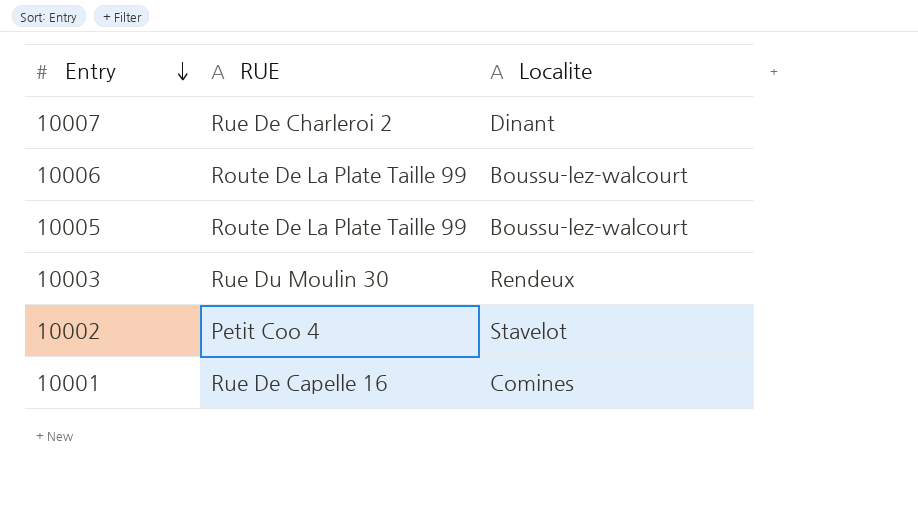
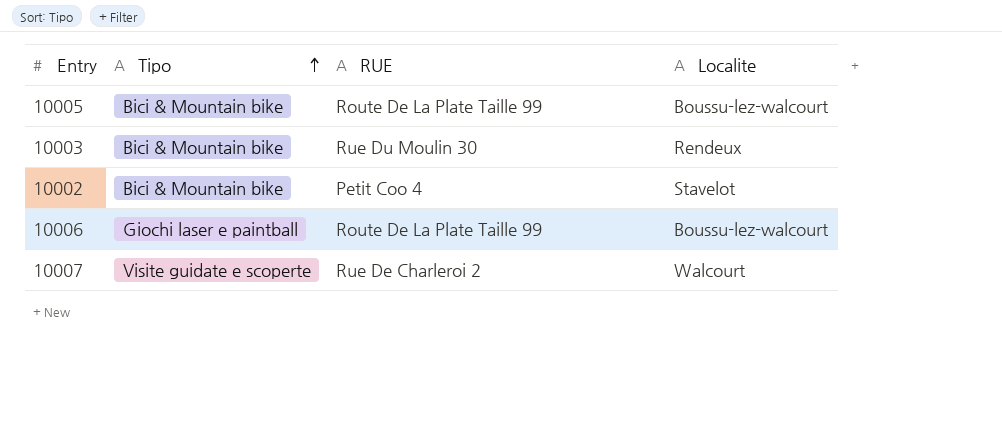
row order: Entry descending -> Tipo ascending
column Tipo | position: none -> 2
row 10001: Rue De Capelle 16 | Comines -> none
10007 | Localite: Dinant -> Walcourt

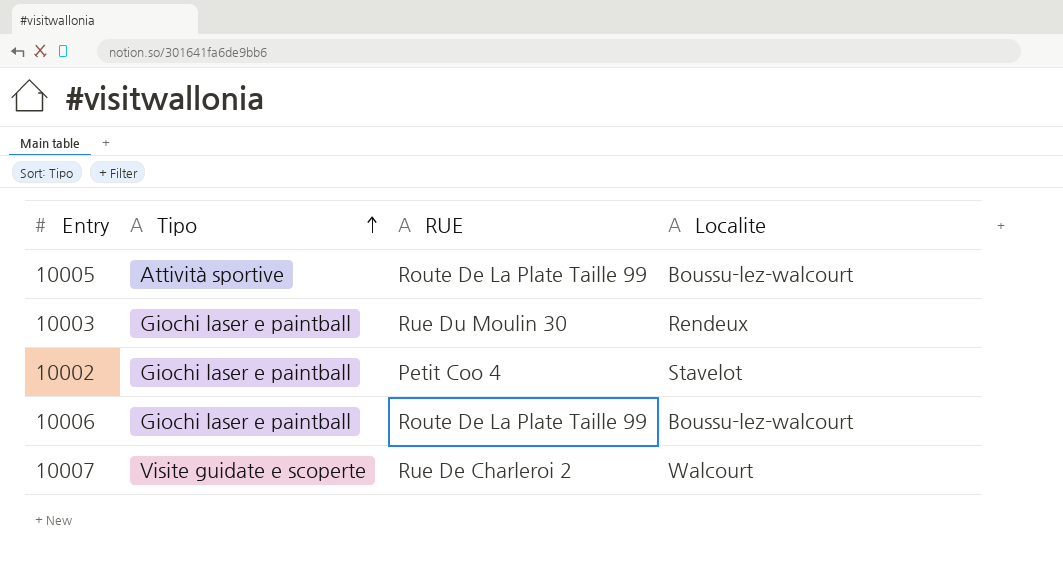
10005 | Tipo: Bici & Mountain bike -> Attività sportive
10003 | Tipo: Bici & Mountain bike -> Giochi laser e paintball
10002 | Tipo: Bici & Mountain bike -> Giochi laser e paintball

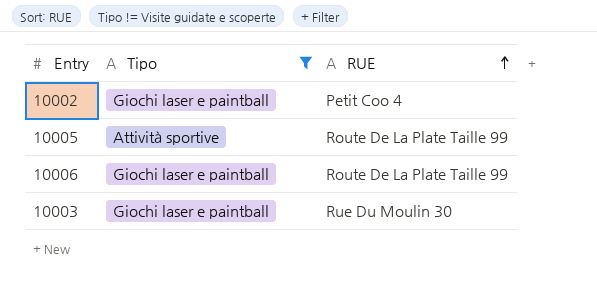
filter: none -> Tipo != Visite guidate e scoperte
row order: Tipo ascending -> RUE ascending
column Localite | position: 4 -> none

